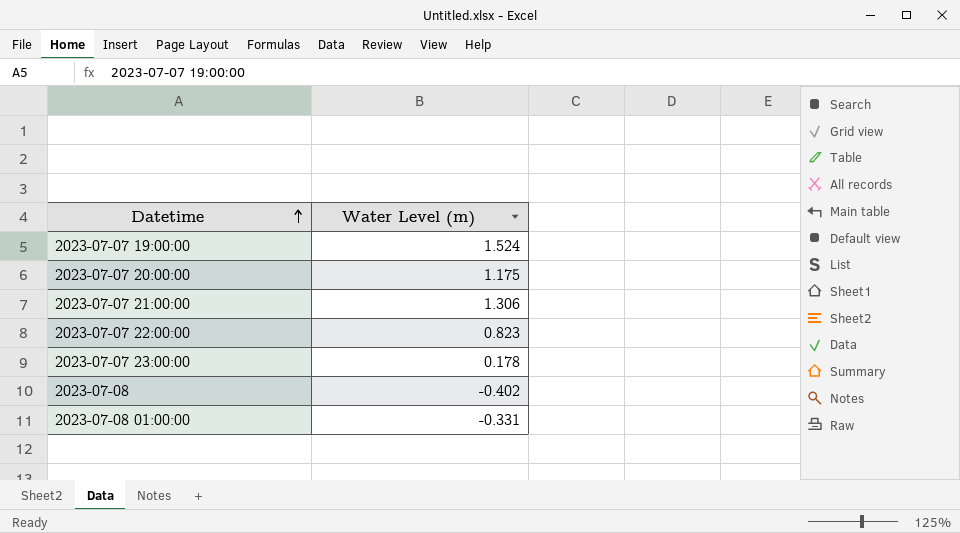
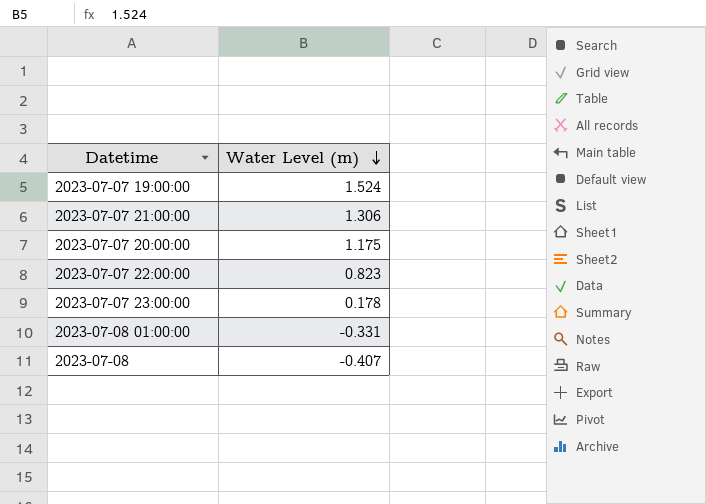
row order: Datetime ascending -> Water Level (m) descending
2023-07-08 | Water Level (m): -0.402 -> -0.407

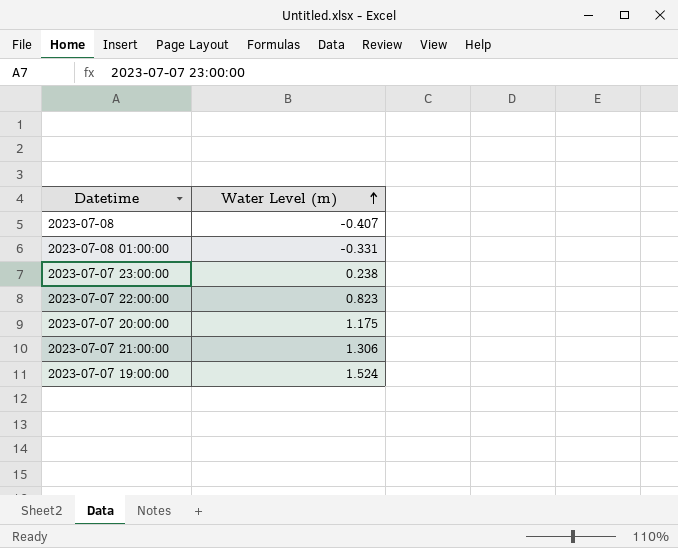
row order: Water Level (m) descending -> Water Level (m) ascending
2023-07-07 23:00:00 | Water Level (m): 0.178 -> 0.238

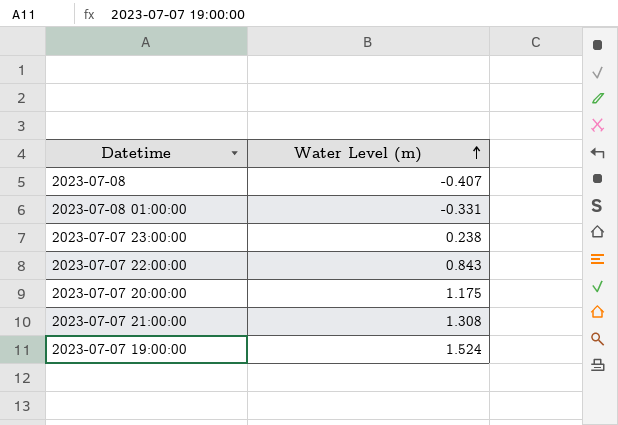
2023-07-07 22:00:00 | Water Level (m): 0.823 -> 0.843
2023-07-07 21:00:00 | Water Level (m): 1.306 -> 1.308

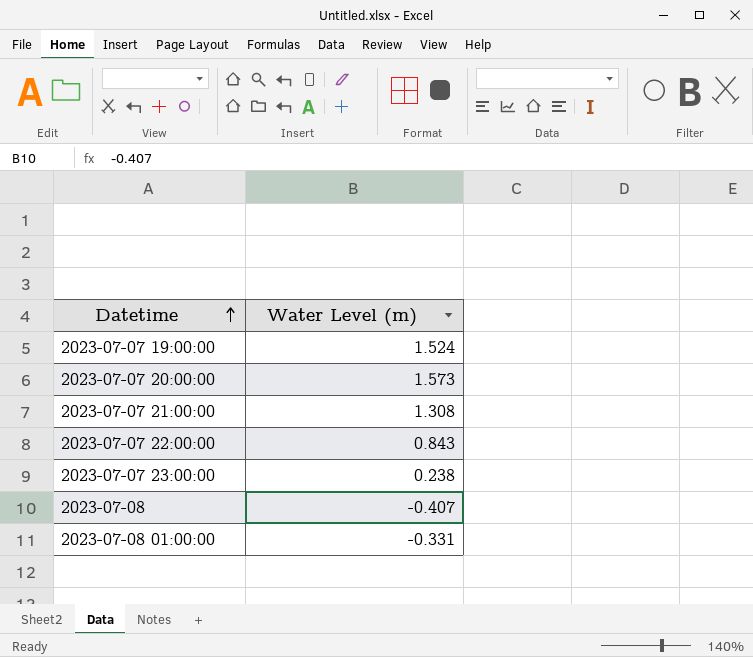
row order: Water Level (m) ascending -> Datetime ascending
2023-07-07 20:00:00 | Water Level (m): 1.175 -> 1.573

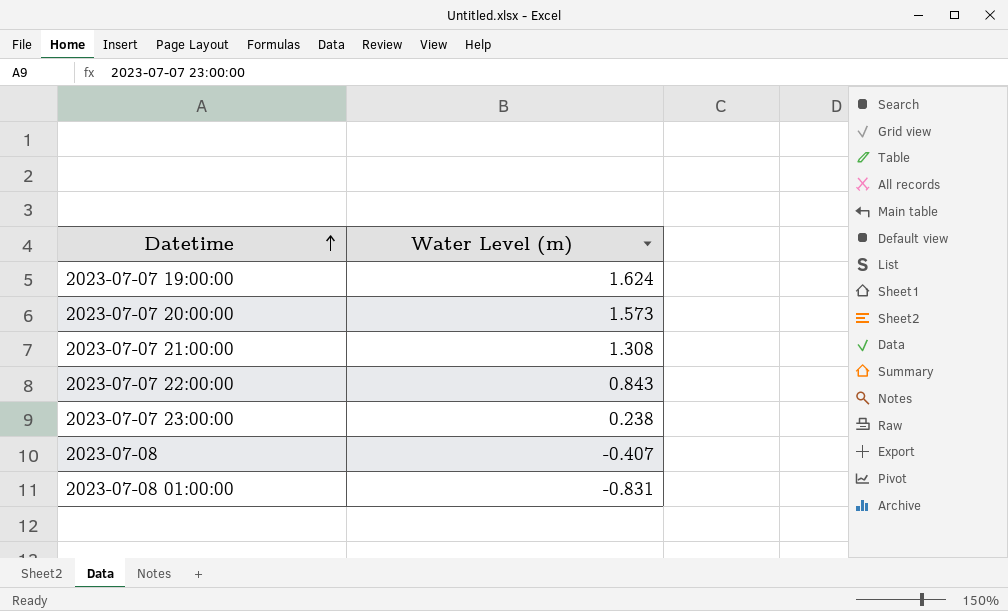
2023-07-07 19:00:00 | Water Level (m): 1.524 -> 1.624
2023-07-08 01:00:00 | Water Level (m): -0.331 -> -0.831

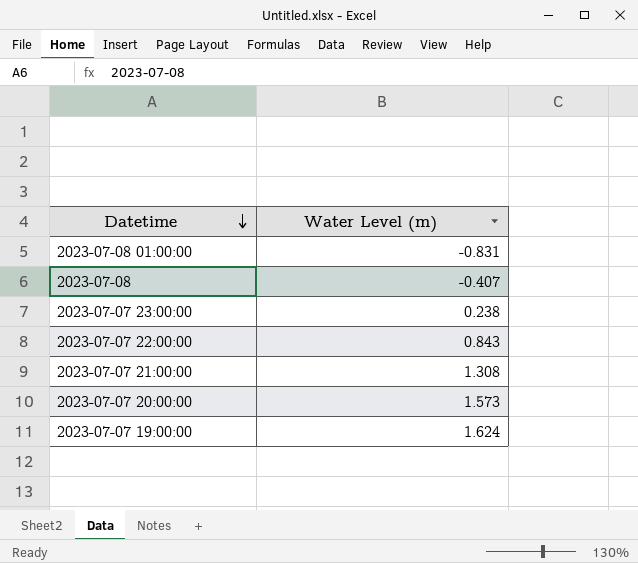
row order: Datetime ascending -> Datetime descending

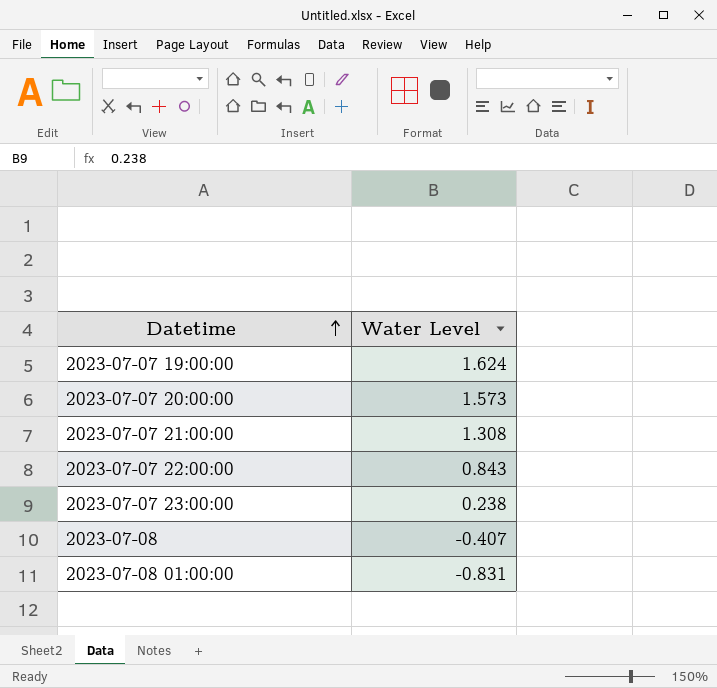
row order: Datetime descending -> Datetime ascending
column name: Water Level (m) -> Water Level

